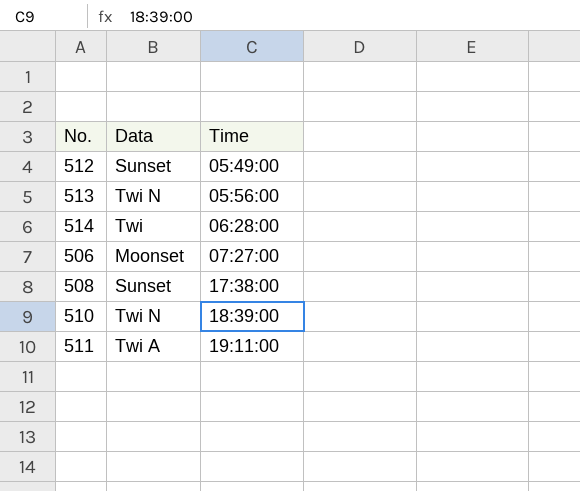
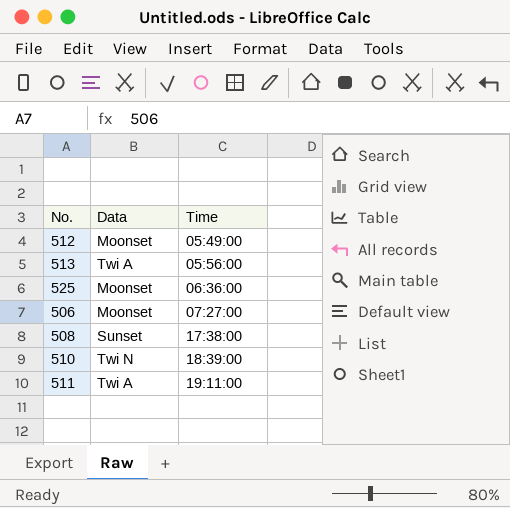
row 514: Twi | 06:28:00 -> none
512 | Data: Sunset -> Moonset
513 | Data: Twi N -> Twi A
row 525: none -> Moonset | 06:36:00

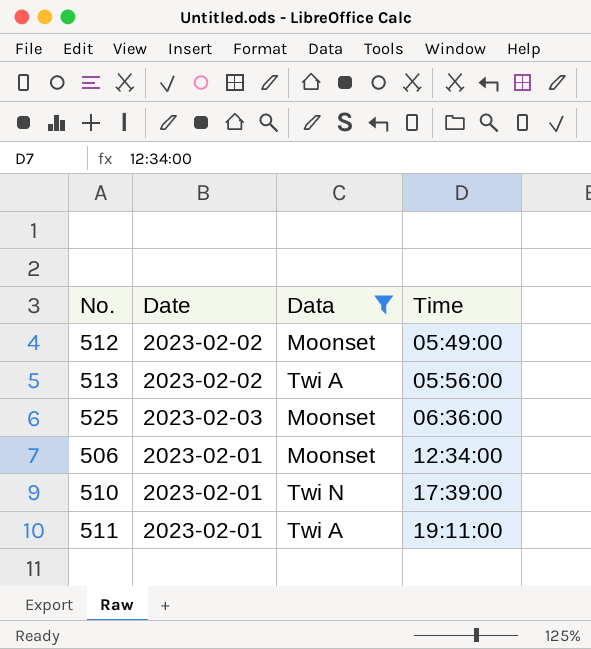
filter: none -> Data != Sunset
column Date | position: none -> 2
506 | Time: 07:27:00 -> 12:34:00
510 | Time: 18:39:00 -> 17:39:00

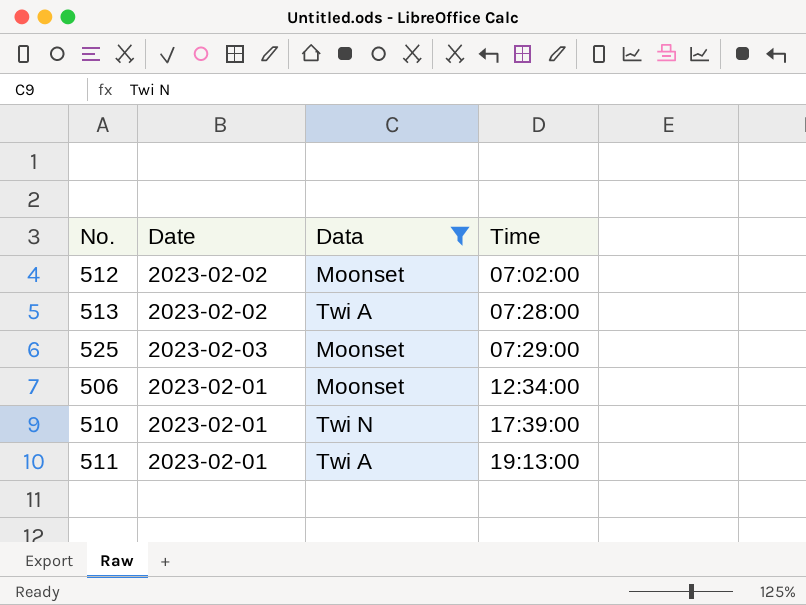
512 | Time: 05:49:00 -> 07:02:00
513 | Time: 05:56:00 -> 07:28:00
525 | Time: 06:36:00 -> 07:29:00
511 | Time: 19:11:00 -> 19:13:00

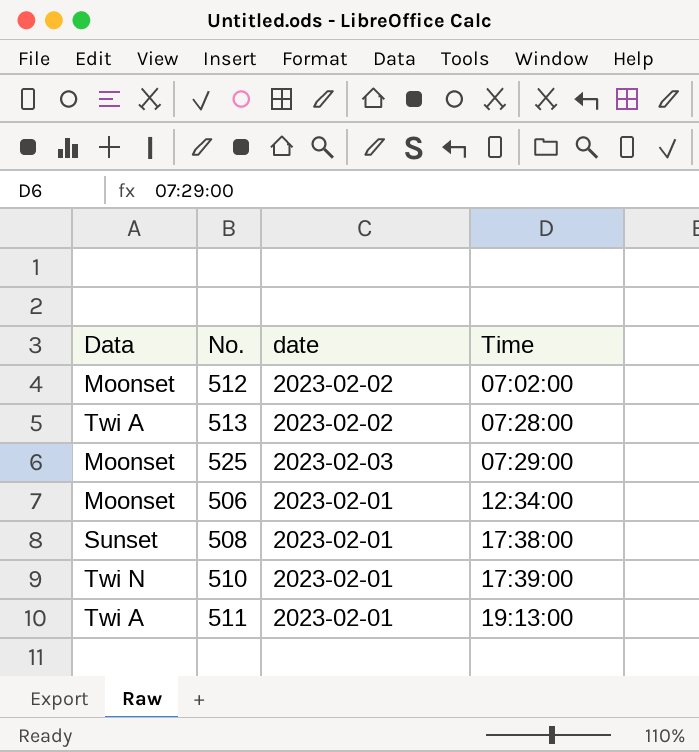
filter: Data != Sunset -> none
column Data | position: 3 -> 1
column name: Date -> date

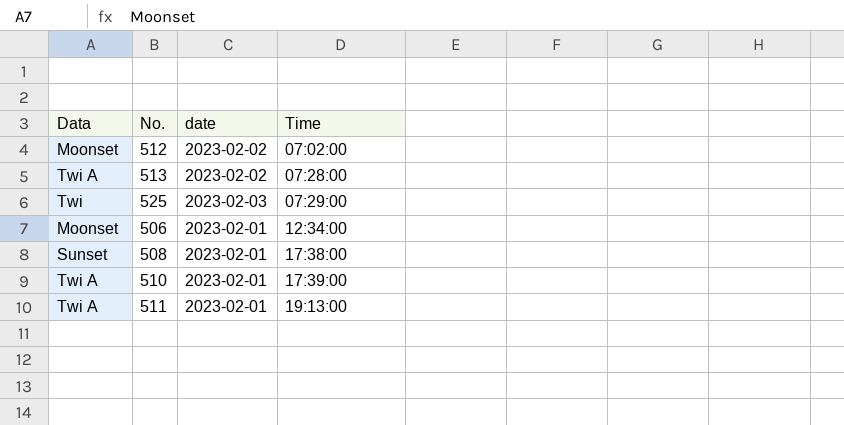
525 | Data: Moonset -> Twi
510 | Data: Twi N -> Twi A

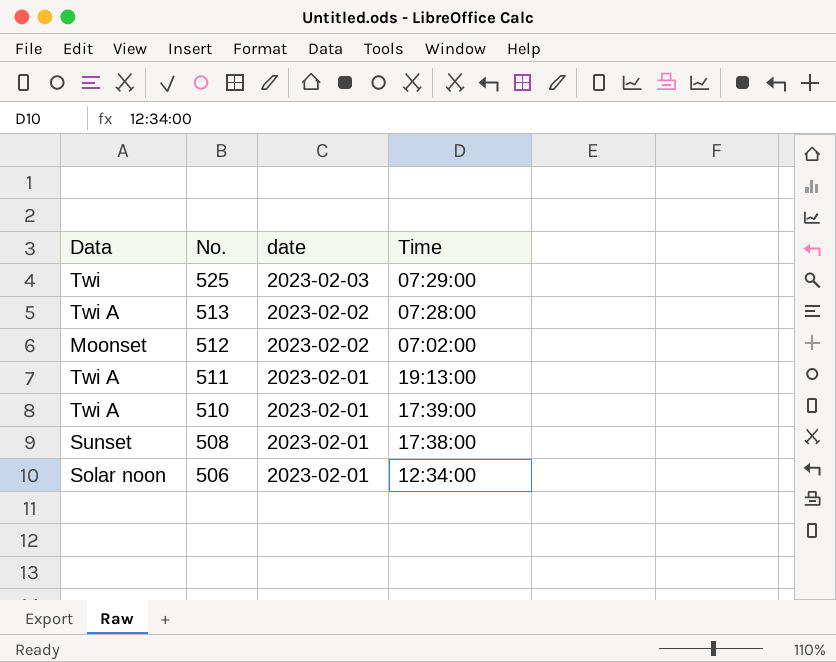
row order: Time ascending -> No. descending
506 | Data: Moonset -> Solar noon

